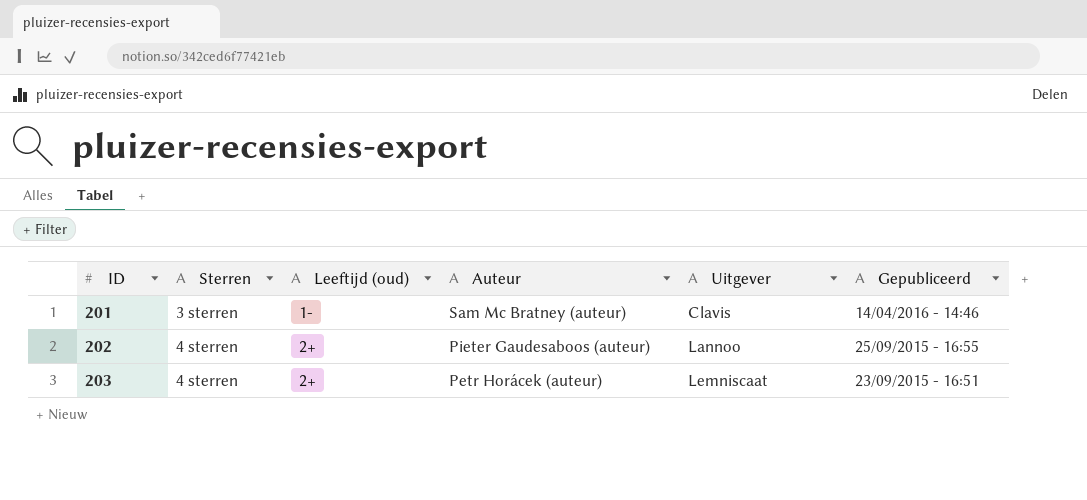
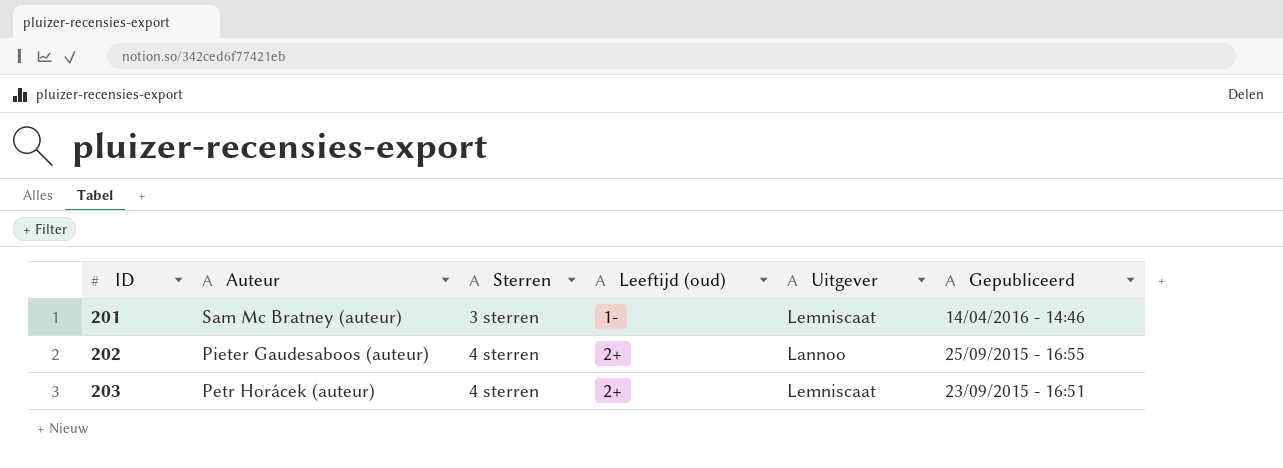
column Auteur | position: 4 -> 2
201 | Uitgever: Clavis -> Lemniscaat

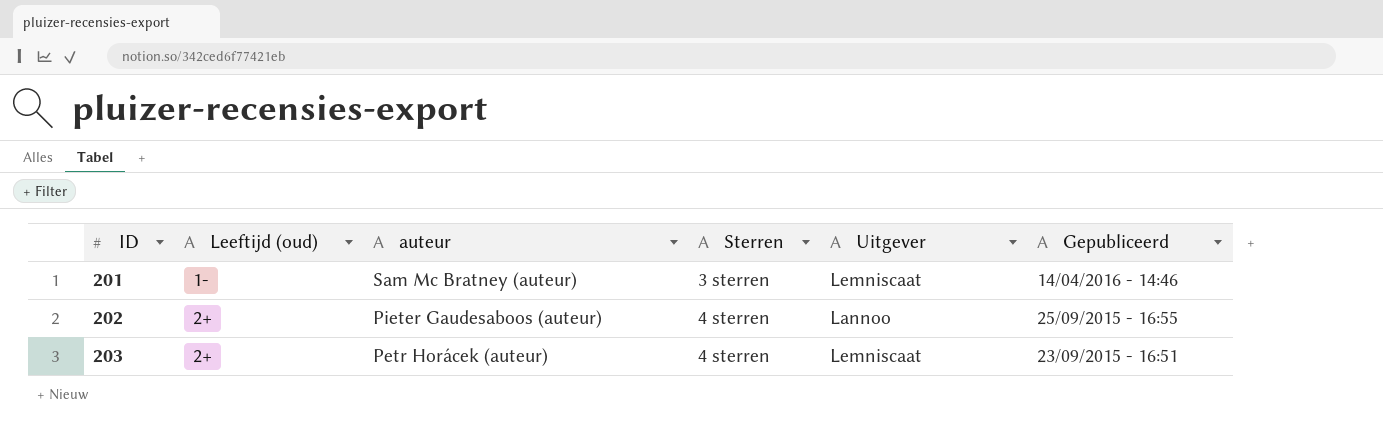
column Leeftijd (oud) | position: 4 -> 2
column name: Auteur -> auteur

